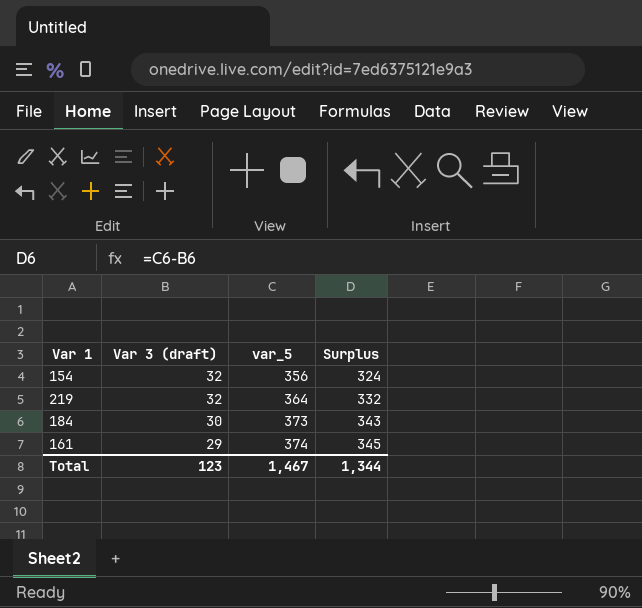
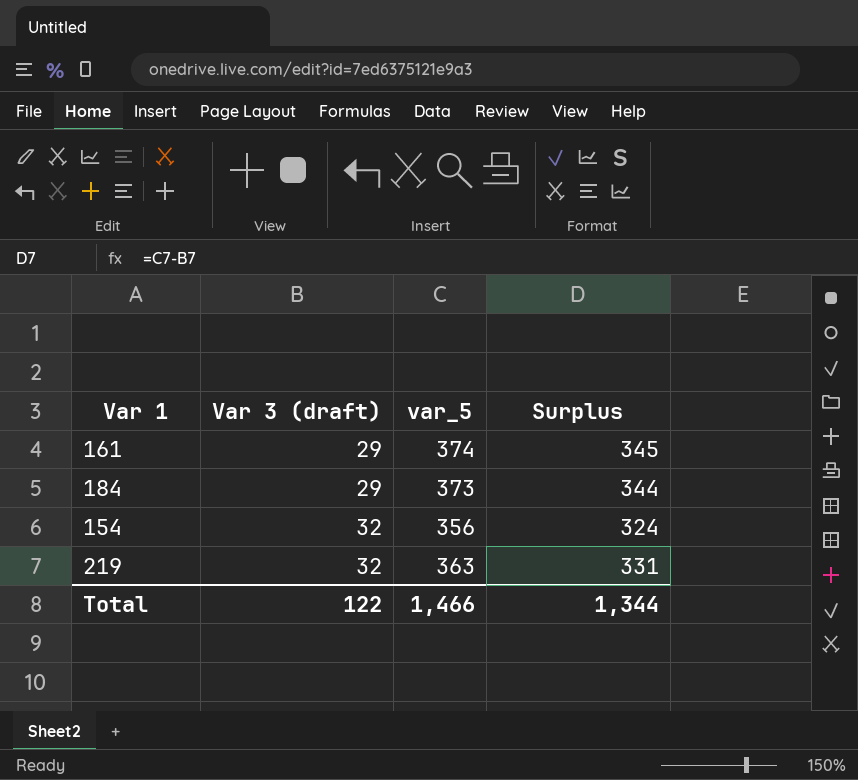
row order: Var 3 (draft) descending -> Var 3 (draft) ascending
184 | Var 3 (draft): 30 -> 29
184 | Surplus: 343 -> 344
219 | var_5: 364 -> 363
219 | Surplus: 332 -> 331
Total | Var 3 (draft): 123 -> 122
Total | var_5: 1,467 -> 1,466

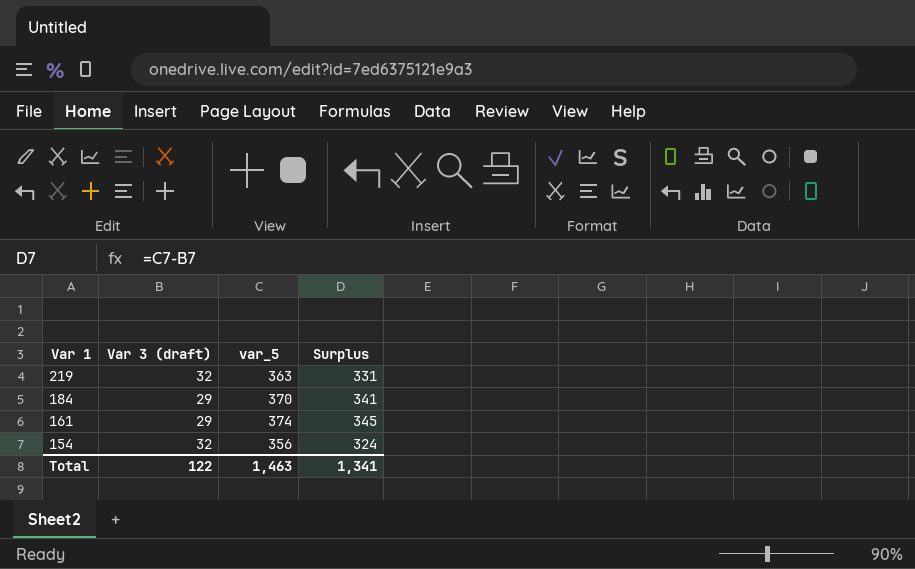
row order: Var 3 (draft) ascending -> Var 1 descending
184 | var_5: 373 -> 370
184 | Surplus: 344 -> 341
Total | var_5: 1,466 -> 1,463
Total | Surplus: 1,344 -> 1,341

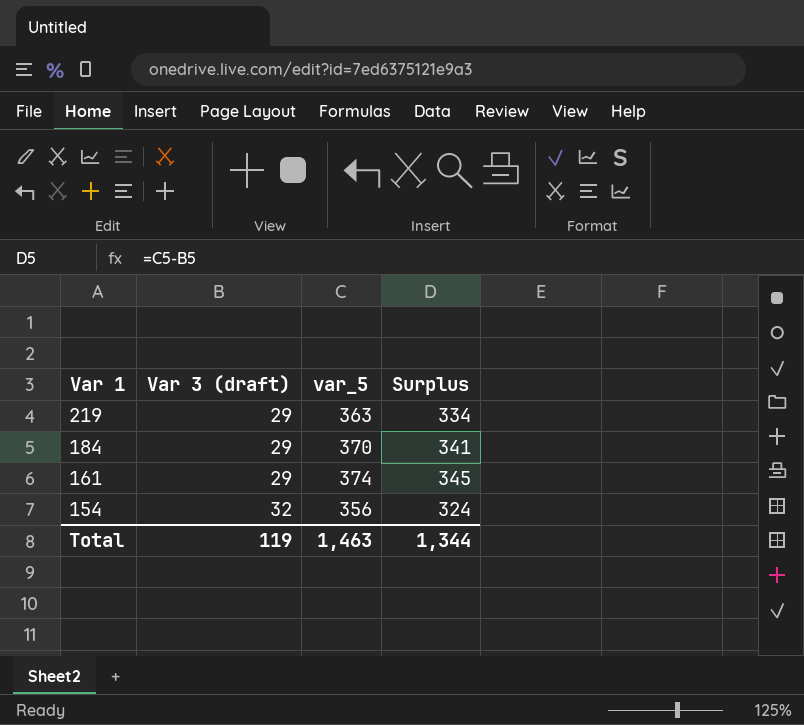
219 | Var 3 (draft): 32 -> 29
219 | Surplus: 331 -> 334
Total | Var 3 (draft): 122 -> 119
Total | Surplus: 1,341 -> 1,344

